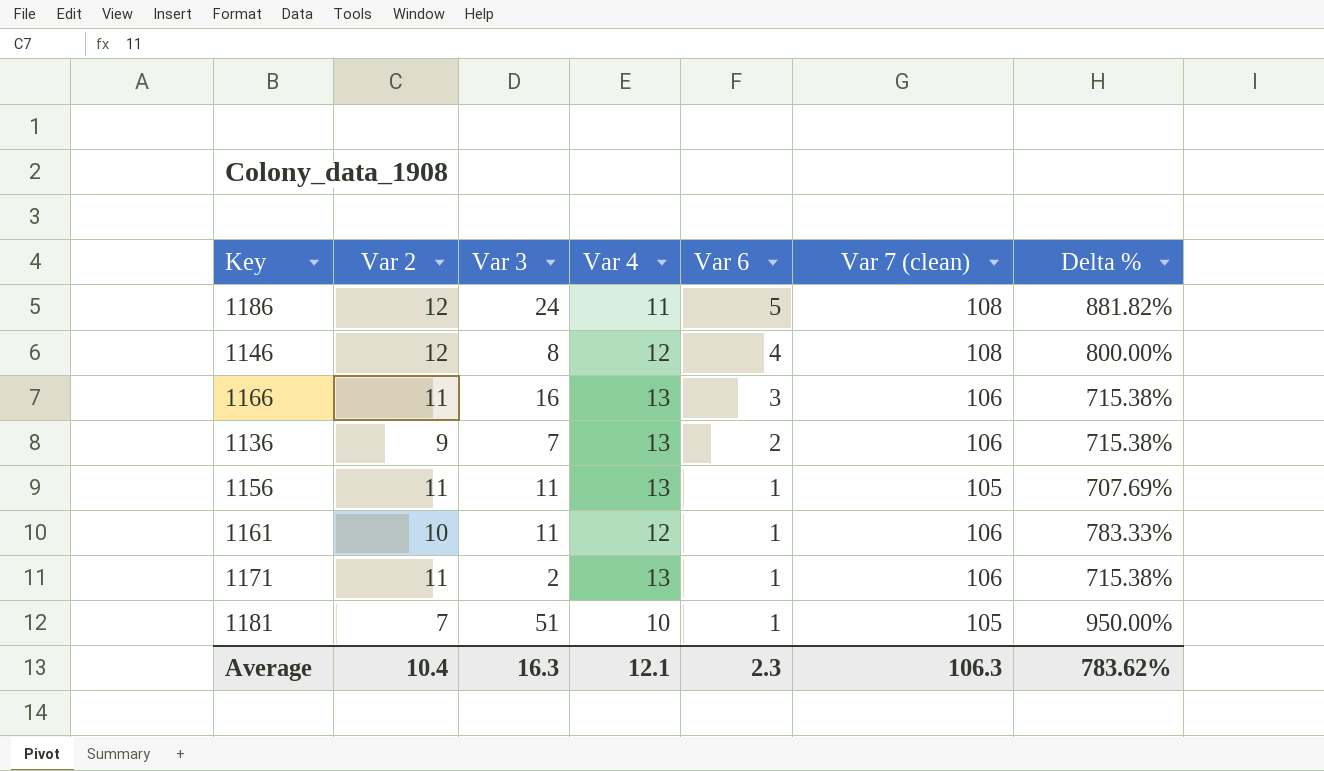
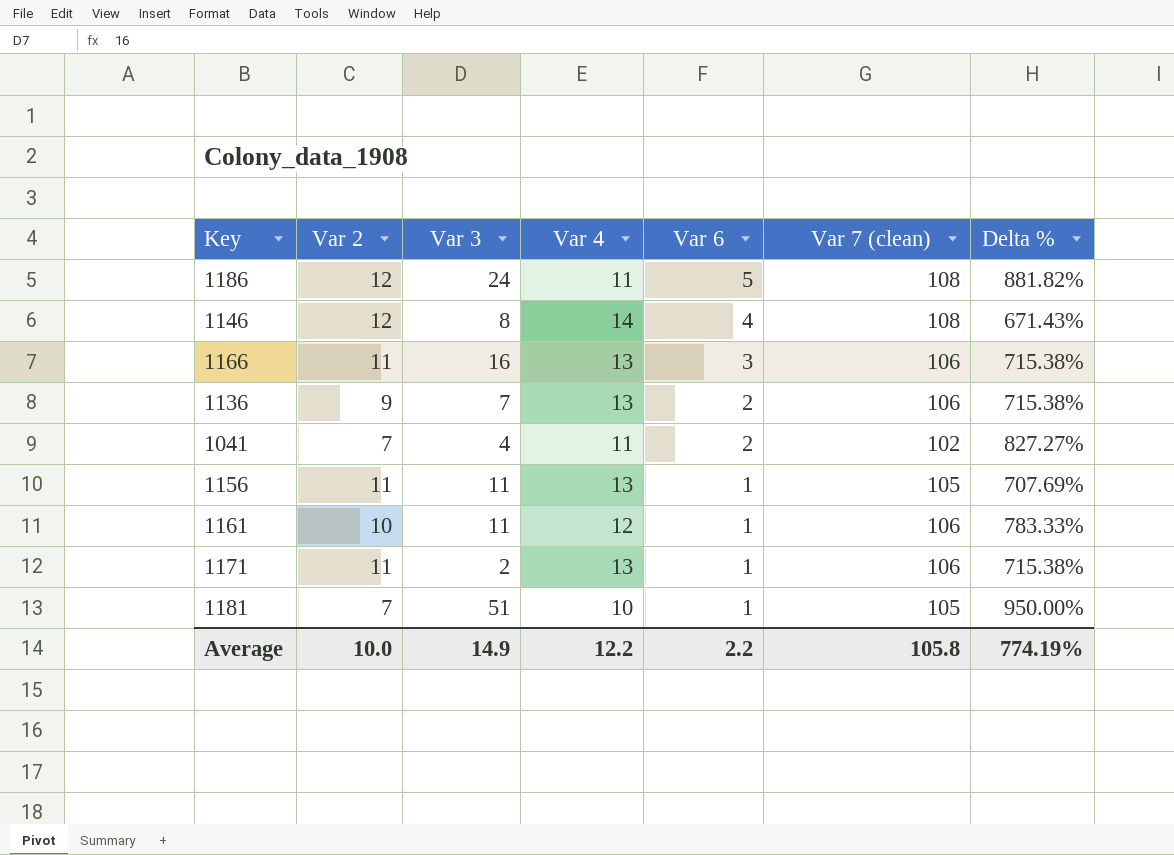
1146 | Var 4: 12 -> 14
1146 | Delta %: 800.00% -> 671.43%
row 1041: none -> 7 | 4 | 11 | 2 | 102 | 827.27%
Average | Var 2: 10.4 -> 10.0
Average | Var 3: 16.3 -> 14.9
Average | Var 4: 12.1 -> 12.2
Average | Var 6: 2.3 -> 2.2
Average | Var 7 (clean): 106.3 -> 105.8
Average | Delta %: 783.62% -> 774.19%

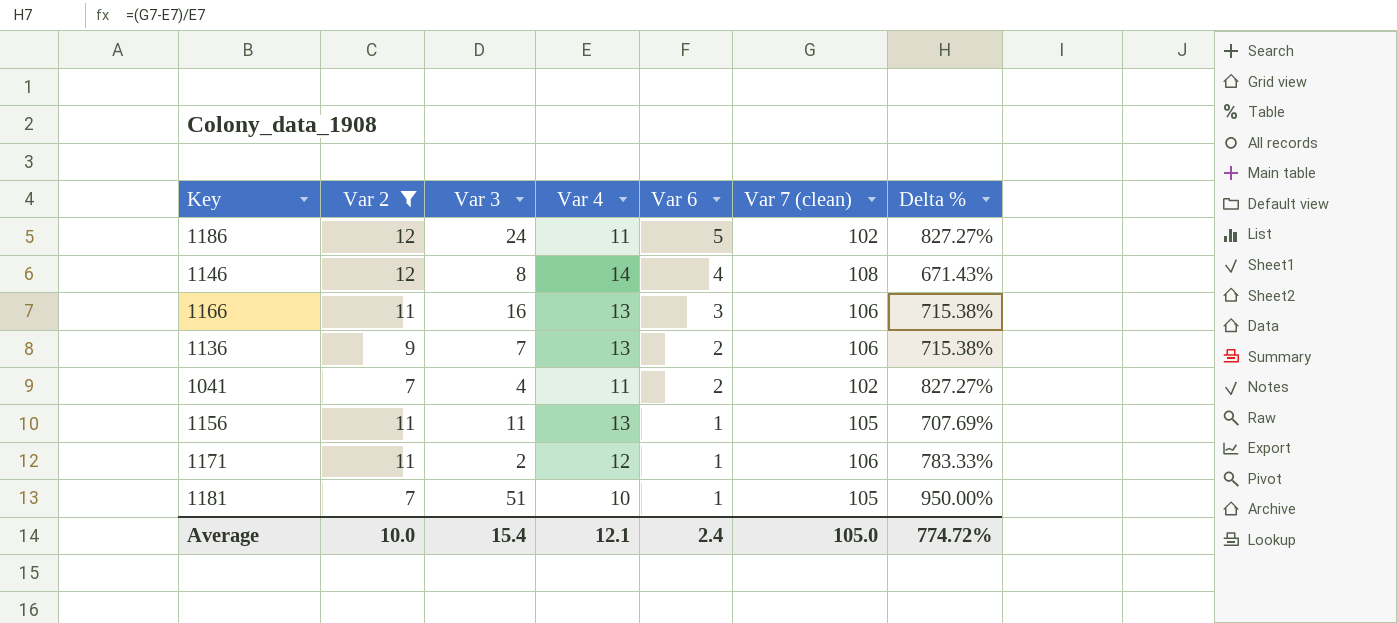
filter: none -> Var 2 != 10
1186 | Var 7 (clean): 108 -> 102
1186 | Delta %: 881.82% -> 827.27%
1171 | Var 4: 13 -> 12
1171 | Delta %: 715.38% -> 783.33%
Average | Var 3: 14.9 -> 15.4
Average | Var 4: 12.2 -> 12.1
Average | Var 6: 2.2 -> 2.4
Average | Var 7 (clean): 105.8 -> 105.0
Average | Delta %: 774.19% -> 774.72%

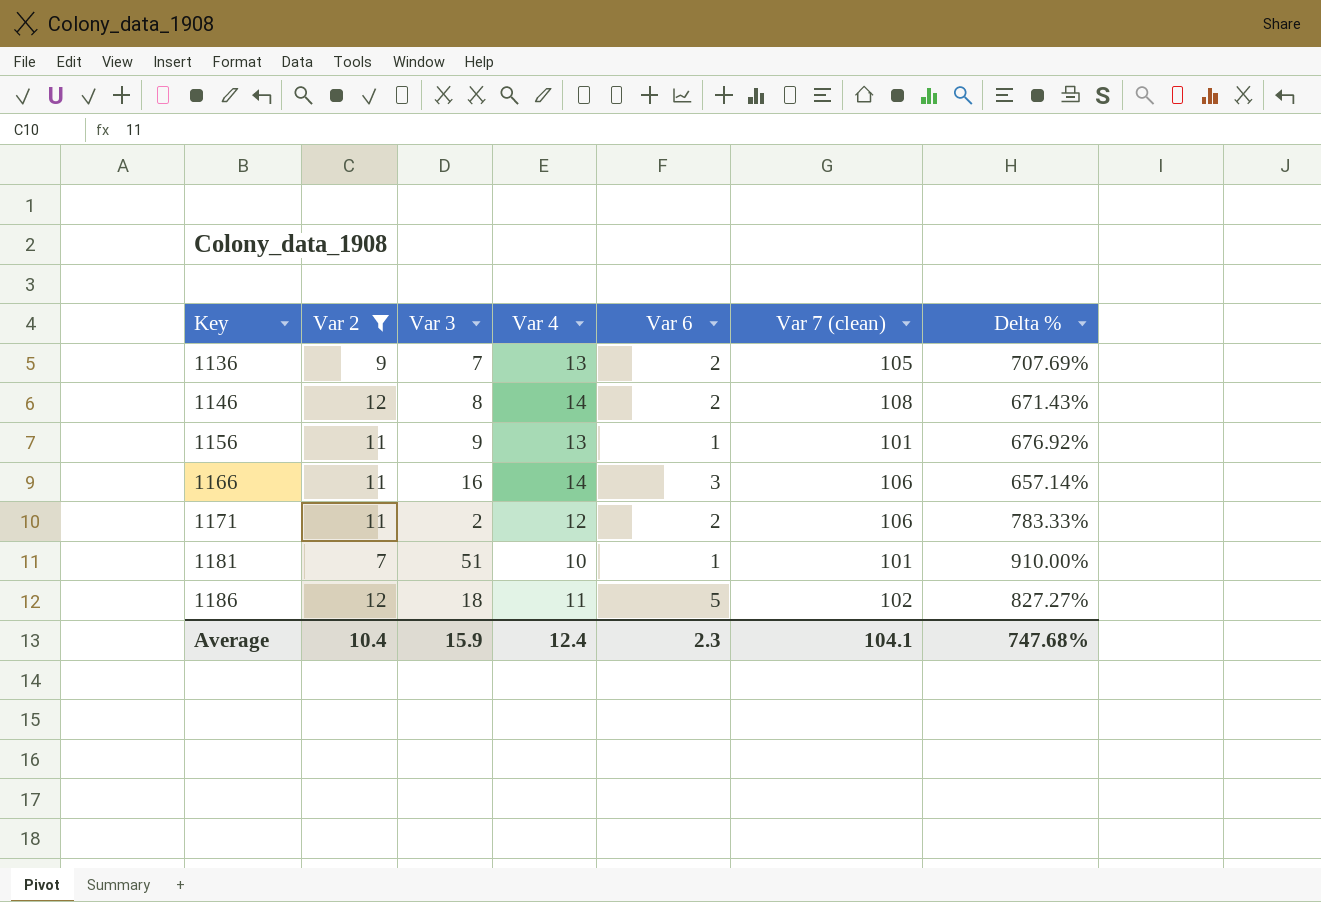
row order: Var 6 descending -> Key ascending
row 1041: 7 | 4 | 11 | 2 | 102 | 827.27% -> none
1136 | Var 7 (clean): 106 -> 105
1136 | Delta %: 715.38% -> 707.69%
1146 | Var 6: 4 -> 2
1156 | Var 3: 11 -> 9
1156 | Var 7 (clean): 105 -> 101
1156 | Delta %: 707.69% -> 676.92%
1166 | Var 4: 13 -> 14
1166 | Delta %: 715.38% -> 657.14%
1171 | Var 6: 1 -> 2
1181 | Var 7 (clean): 105 -> 101
1181 | Delta %: 950.00% -> 910.00%
1186 | Var 3: 24 -> 18
Average | Var 2: 10.0 -> 10.4
Average | Var 3: 15.4 -> 15.9
Average | Var 4: 12.1 -> 12.4
Average | Var 6: 2.4 -> 2.3
Average | Var 7 (clean): 105.0 -> 104.1
Average | Delta %: 774.72% -> 747.68%

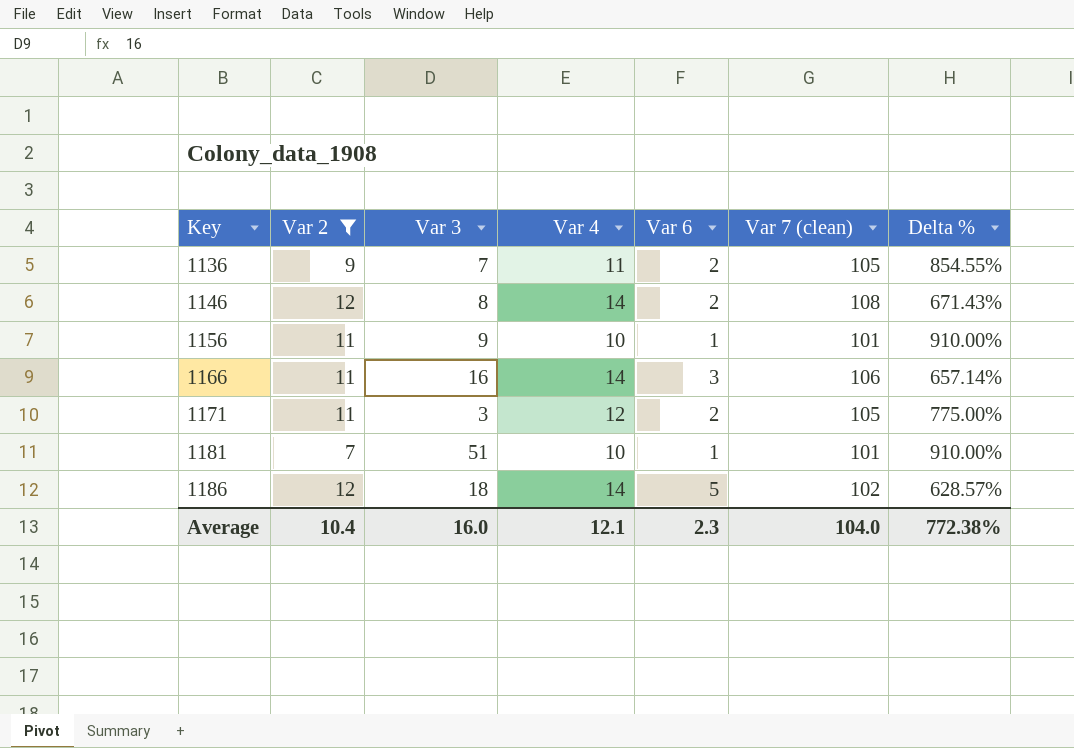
1136 | Var 4: 13 -> 11
1136 | Delta %: 707.69% -> 854.55%
1156 | Var 4: 13 -> 10
1156 | Delta %: 676.92% -> 910.00%
1171 | Var 3: 2 -> 3
1171 | Var 7 (clean): 106 -> 105
1171 | Delta %: 783.33% -> 775.00%
1186 | Var 4: 11 -> 14
1186 | Delta %: 827.27% -> 628.57%
Average | Var 3: 15.9 -> 16.0
Average | Var 4: 12.4 -> 12.1
Average | Var 7 (clean): 104.1 -> 104.0
Average | Delta %: 747.68% -> 772.38%

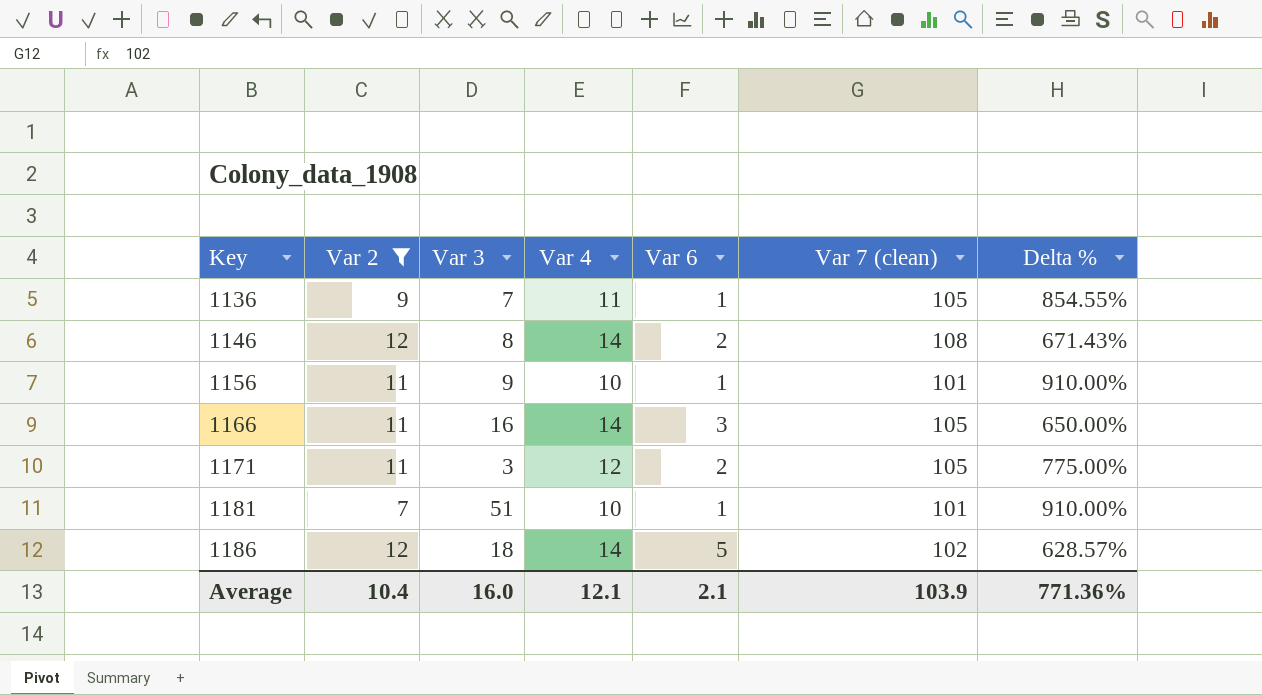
1136 | Var 6: 2 -> 1
1166 | Var 7 (clean): 106 -> 105
1166 | Delta %: 657.14% -> 650.00%
Average | Var 6: 2.3 -> 2.1
Average | Var 7 (clean): 104.0 -> 103.9
Average | Delta %: 772.38% -> 771.36%

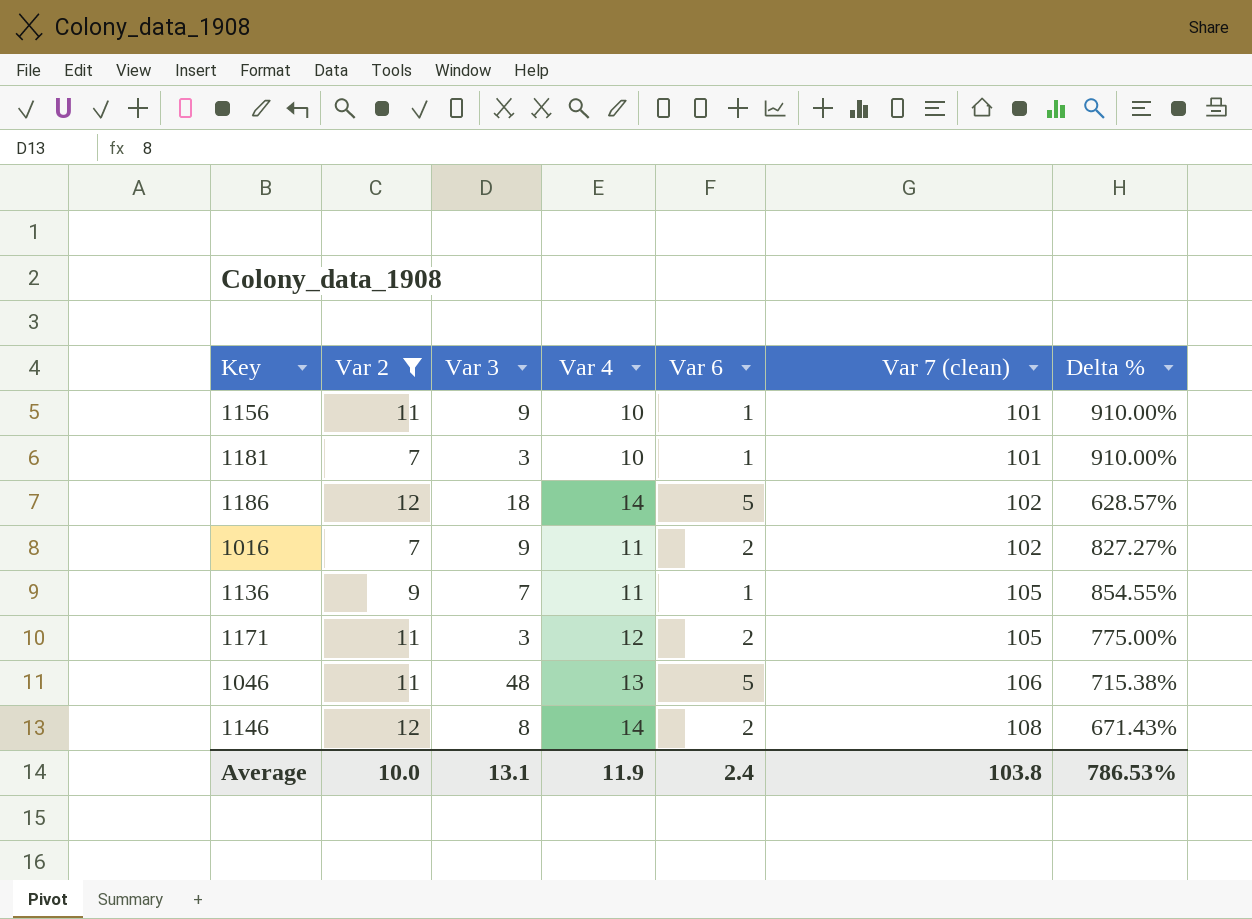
row order: Key ascending -> Var 7 (clean) ascending
row 1166: 11 | 16 | 14 | 3 | 105 | 650.00% -> none
1181 | Var 3: 51 -> 3
row 1016: none -> 7 | 9 | 11 | 2 | 102 | 827.27%
row 1046: none -> 11 | 48 | 13 | 5 | 106 | 715.38%
Average | Var 2: 10.4 -> 10.0
Average | Var 3: 16.0 -> 13.1
Average | Var 4: 12.1 -> 11.9
Average | Var 6: 2.1 -> 2.4
Average | Var 7 (clean): 103.9 -> 103.8
Average | Delta %: 771.36% -> 786.53%

